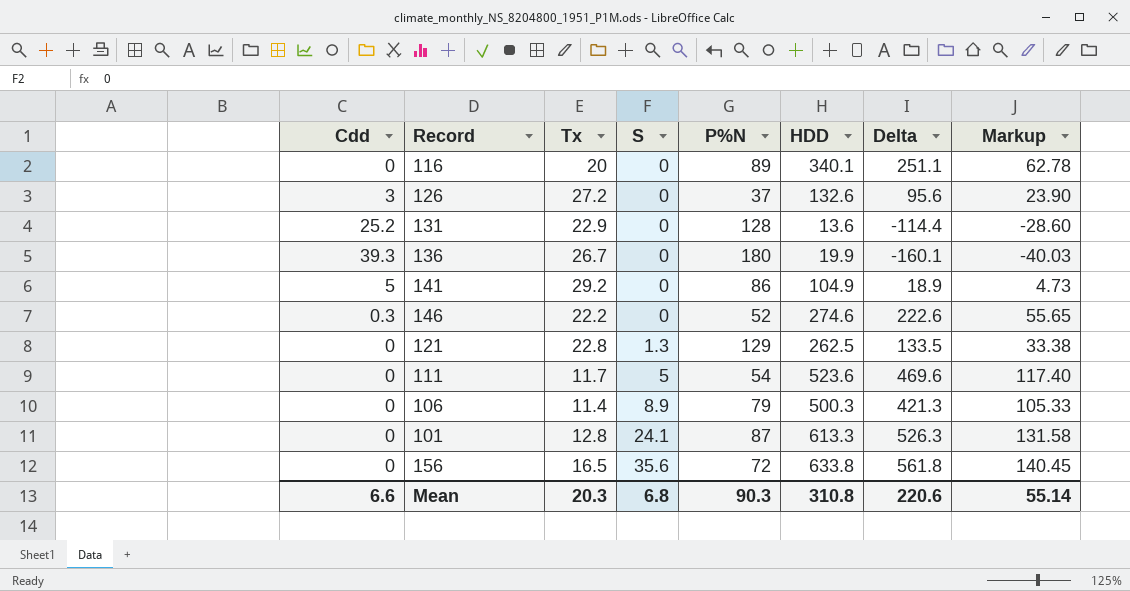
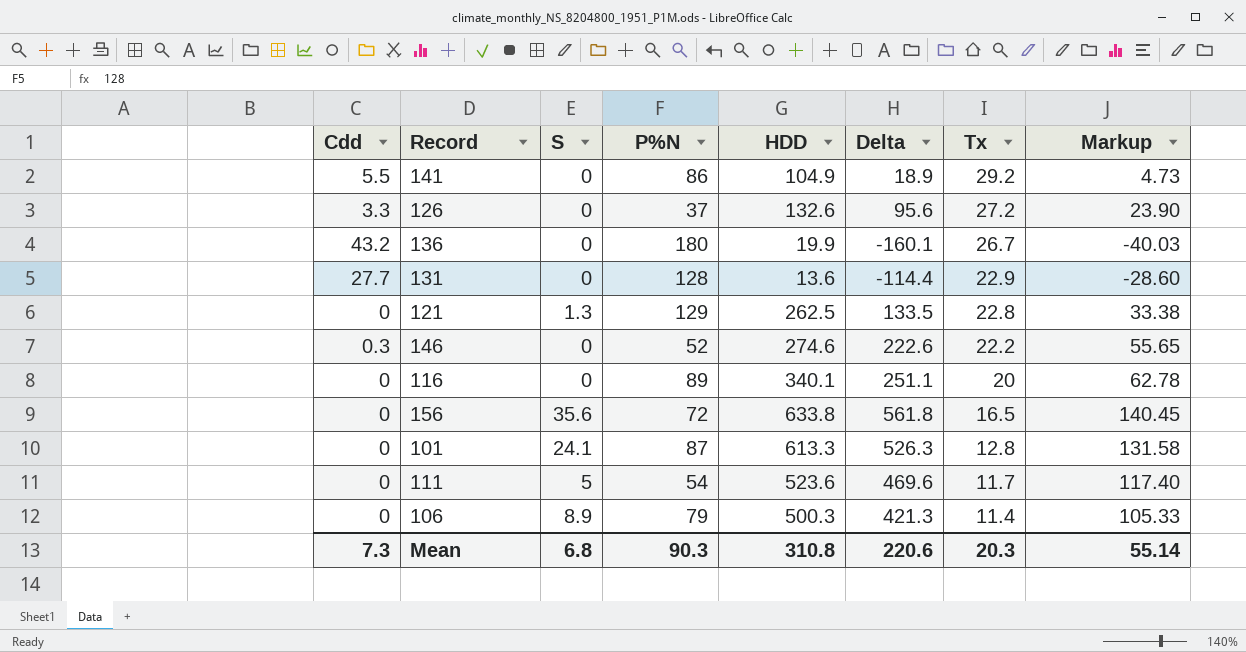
row order: S ascending -> Tx descending
column Tx | position: 3 -> 7
141 | Cdd: 5 -> 5.5
126 | Cdd: 3 -> 3.3
136 | Cdd: 39.3 -> 43.2
131 | Cdd: 25.2 -> 27.7
Mean | Cdd: 6.6 -> 7.3

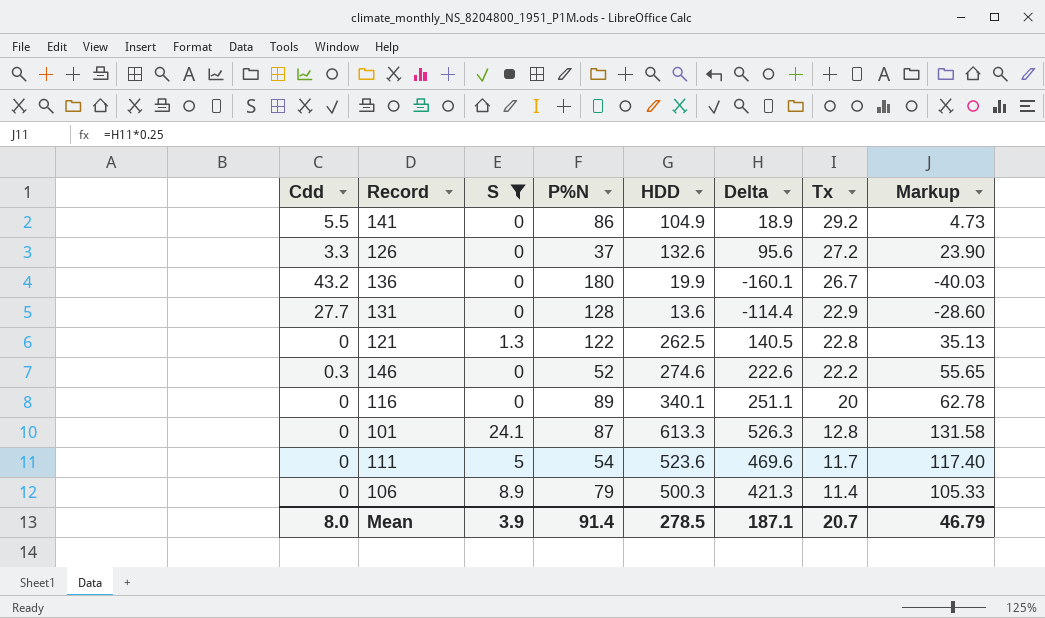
filter: none -> S != 35.6
121 | P%N: 129 -> 122
121 | Delta: 133.5 -> 140.5
121 | Markup: 33.38 -> 35.13
Mean | Cdd: 7.3 -> 8.0
Mean | S: 6.8 -> 3.9
Mean | P%N: 90.3 -> 91.4
Mean | HDD: 310.8 -> 278.5
Mean | Delta: 220.6 -> 187.1
Mean | Tx: 20.3 -> 20.7
Mean | Markup: 55.14 -> 46.79

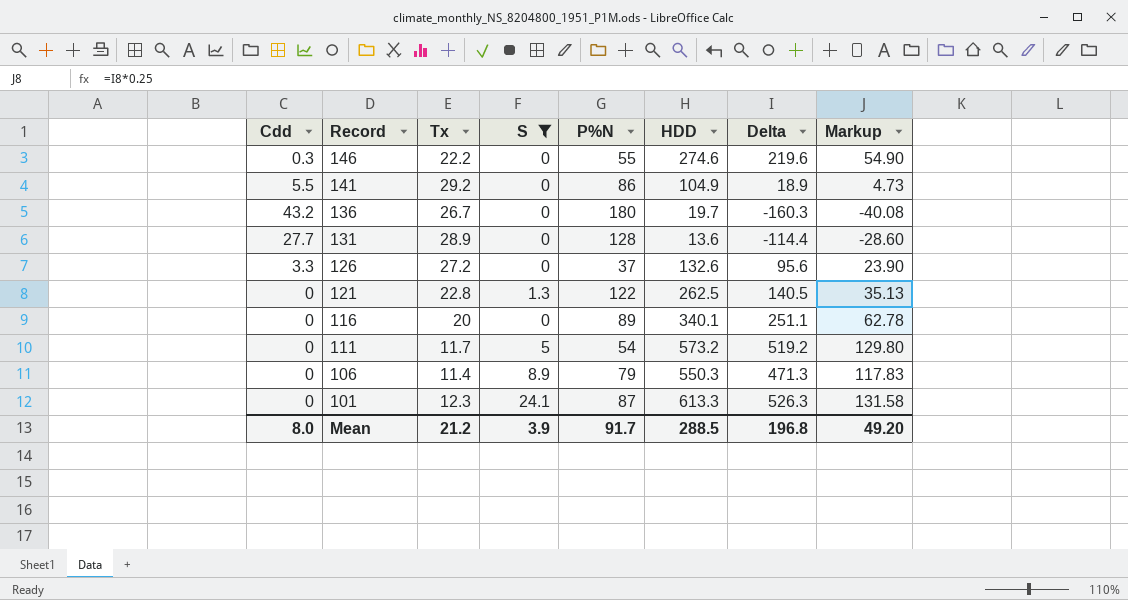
row order: Tx descending -> Record descending
column Tx | position: 7 -> 3
146 | P%N: 52 -> 55
146 | Delta: 222.6 -> 219.6
146 | Markup: 55.65 -> 54.90
136 | HDD: 19.9 -> 19.7
136 | Delta: -160.1 -> -160.3
136 | Markup: -40.03 -> -40.08
131 | Tx: 22.9 -> 28.9
111 | HDD: 523.6 -> 573.2
111 | Delta: 469.6 -> 519.2
111 | Markup: 117.40 -> 129.80
106 | HDD: 500.3 -> 550.3
106 | Delta: 421.3 -> 471.3
106 | Markup: 105.33 -> 117.83
101 | Tx: 12.8 -> 12.3
Mean | Tx: 20.7 -> 21.2
Mean | P%N: 91.4 -> 91.7
Mean | HDD: 278.5 -> 288.5
Mean | Delta: 187.1 -> 196.8
Mean | Markup: 46.79 -> 49.20

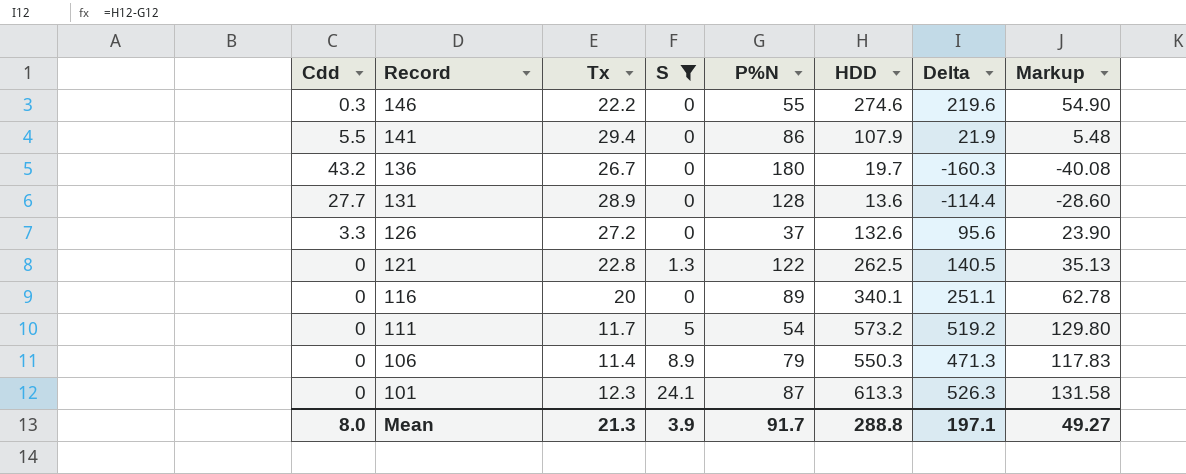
141 | Tx: 29.2 -> 29.4
141 | HDD: 104.9 -> 107.9
141 | Delta: 18.9 -> 21.9
141 | Markup: 4.73 -> 5.48
Mean | Tx: 21.2 -> 21.3
Mean | HDD: 288.5 -> 288.8
Mean | Delta: 196.8 -> 197.1
Mean | Markup: 49.20 -> 49.27

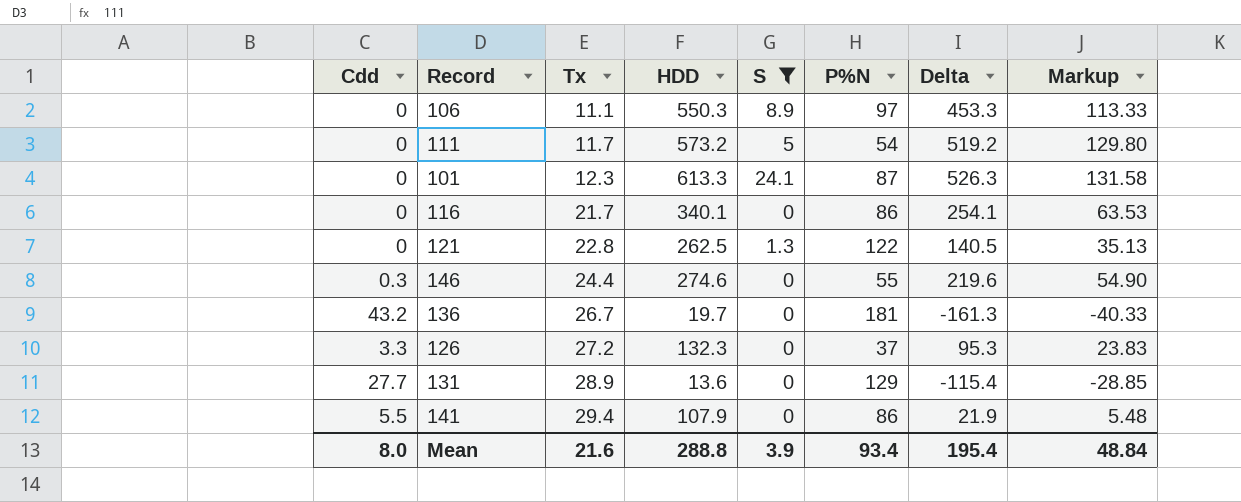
row order: Record descending -> Tx ascending
column HDD | position: 6 -> 4
106 | Tx: 11.4 -> 11.1
106 | P%N: 79 -> 97
106 | Delta: 471.3 -> 453.3
106 | Markup: 117.83 -> 113.33
116 | Tx: 20 -> 21.7
116 | P%N: 89 -> 86
116 | Delta: 251.1 -> 254.1
116 | Markup: 62.78 -> 63.53
146 | Tx: 22.2 -> 24.4
136 | P%N: 180 -> 181
136 | Delta: -160.3 -> -161.3
136 | Markup: -40.08 -> -40.33
126 | HDD: 132.6 -> 132.3
126 | Delta: 95.6 -> 95.3
126 | Markup: 23.90 -> 23.83
131 | P%N: 128 -> 129
131 | Delta: -114.4 -> -115.4
131 | Markup: -28.60 -> -28.85
Mean | Tx: 21.3 -> 21.6
Mean | P%N: 91.7 -> 93.4
Mean | Delta: 197.1 -> 195.4
Mean | Markup: 49.27 -> 48.84

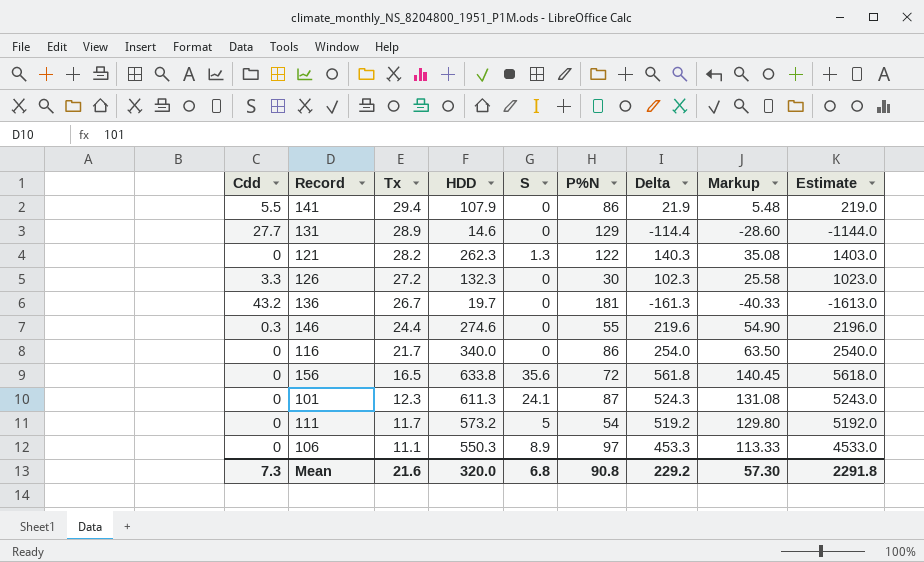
filter: S != 35.6 -> none
row order: Tx ascending -> Tx descending
column Estimate | formula: none -> [Delta] * 10
131 | HDD: 13.6 -> 14.6
131 | Delta: -115.4 -> -114.4
131 | Markup: -28.85 -> -28.60
121 | Tx: 22.8 -> 28.2
121 | HDD: 262.5 -> 262.3
121 | Delta: 140.5 -> 140.3
121 | Markup: 35.13 -> 35.08
126 | P%N: 37 -> 30
126 | Delta: 95.3 -> 102.3
126 | Markup: 23.83 -> 25.58
116 | HDD: 340.1 -> 340.0
116 | Delta: 254.1 -> 254.0
116 | Markup: 63.53 -> 63.50
101 | HDD: 613.3 -> 611.3
101 | Delta: 526.3 -> 524.3
101 | Markup: 131.58 -> 131.08
Mean | Cdd: 8.0 -> 7.3
Mean | HDD: 288.8 -> 320.0
Mean | S: 3.9 -> 6.8
Mean | P%N: 93.4 -> 90.8
Mean | Delta: 195.4 -> 229.2
Mean | Markup: 48.84 -> 57.30

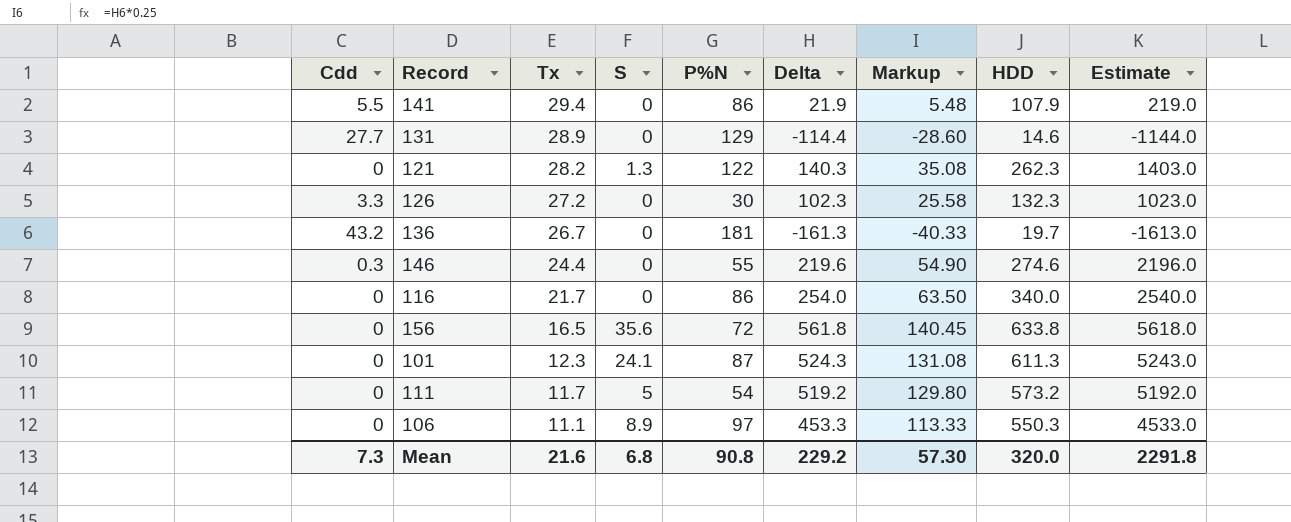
column HDD | position: 4 -> 8

